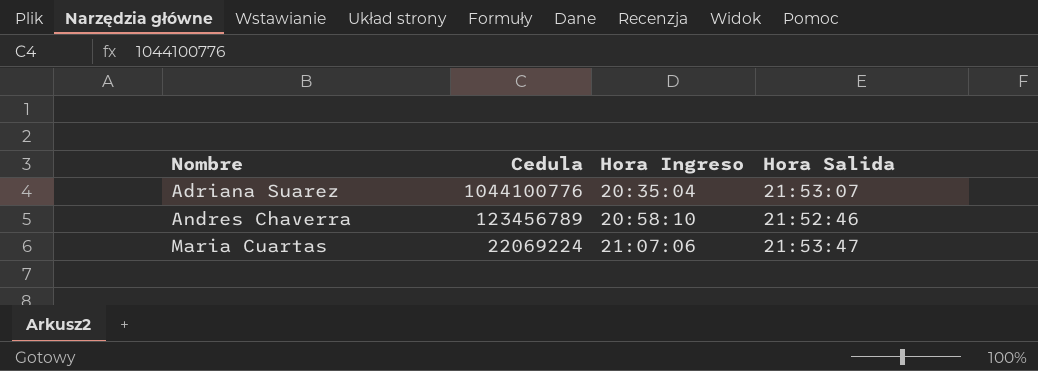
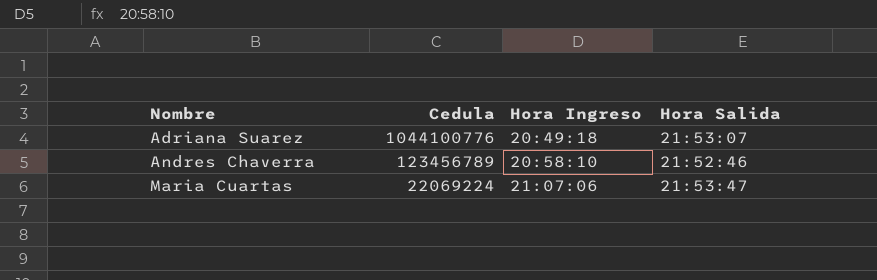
Adriana Suarez | Hora Ingreso: 20:35:04 -> 20:49:18

